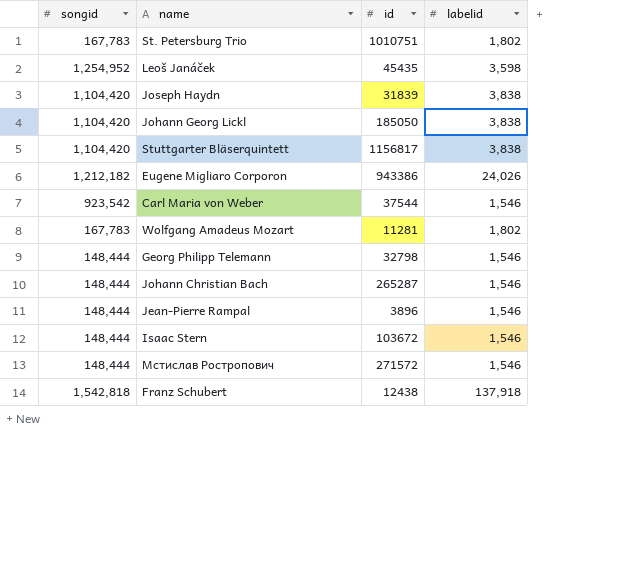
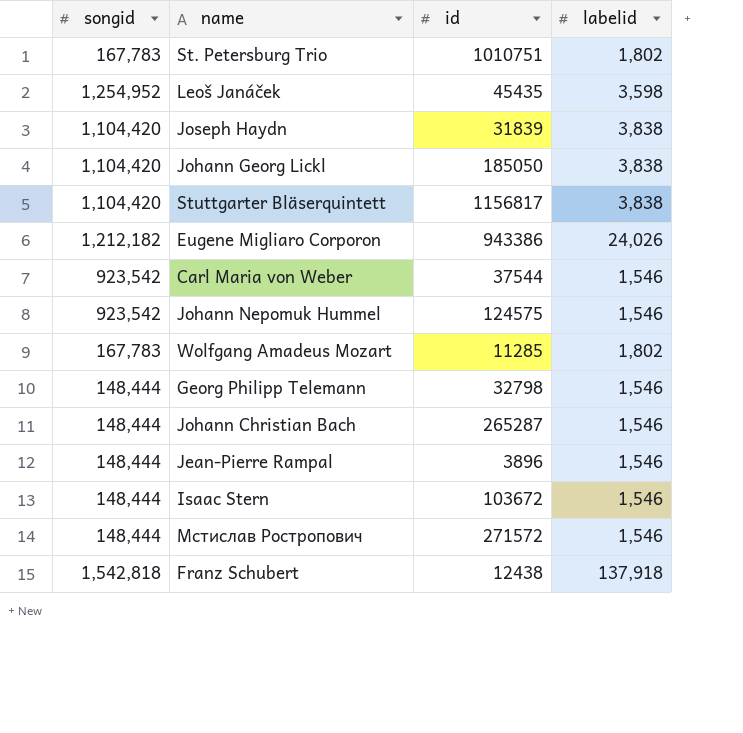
row Johann Nepomuk Hummel: none -> 923,542 | 124575 | 1,546
Wolfgang Amadeus Mozart | id: 11281 -> 11285

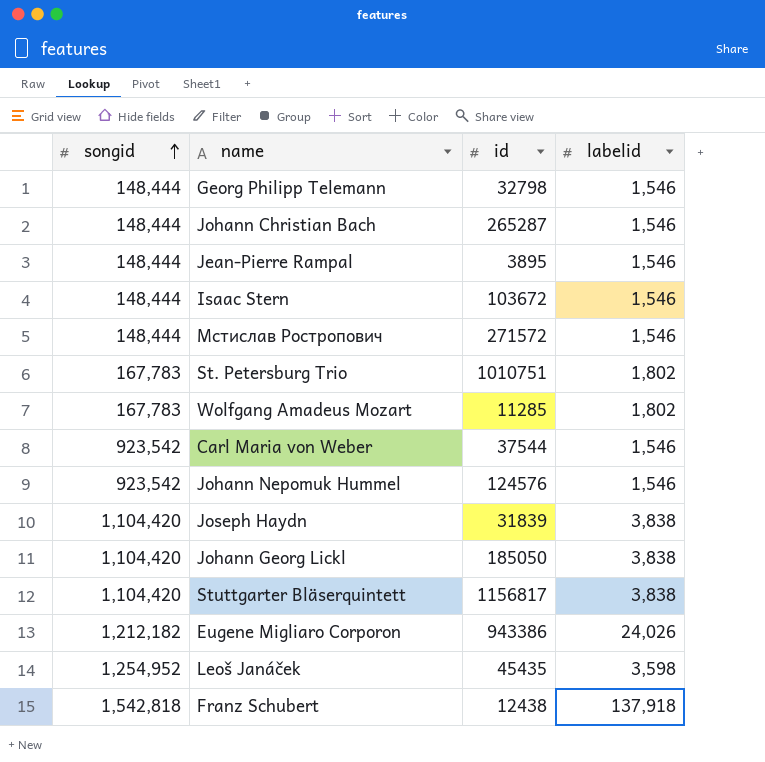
row order: none -> songid ascending
Jean‐Pierre Rampal | id: 3896 -> 3895
Johann Nepomuk Hummel | id: 124575 -> 124576

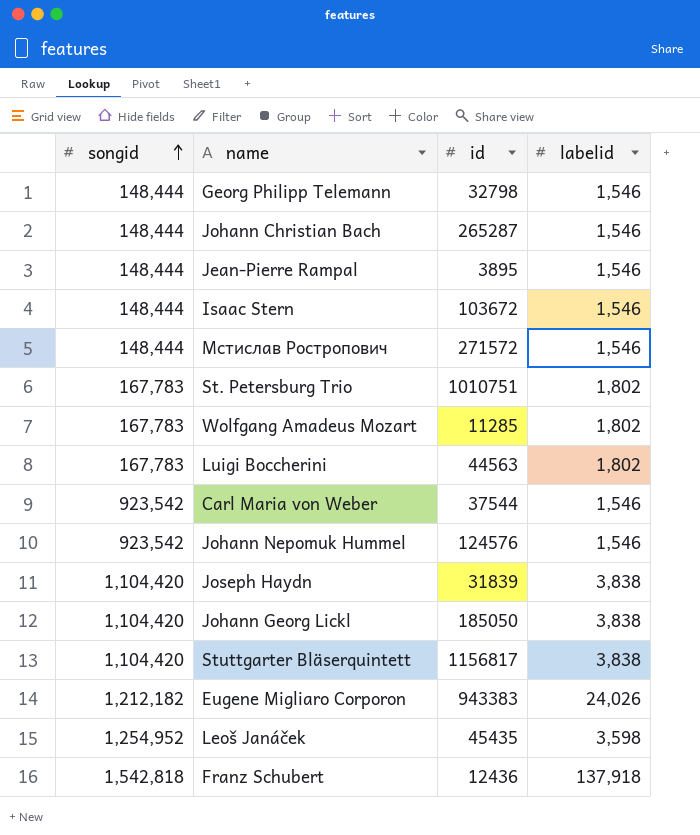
row Luigi Boccherini: none -> 167,783 | 44563 | 1,802
Eugene Migliaro Corporon | id: 943386 -> 943383
Franz Schubert | id: 12438 -> 12436

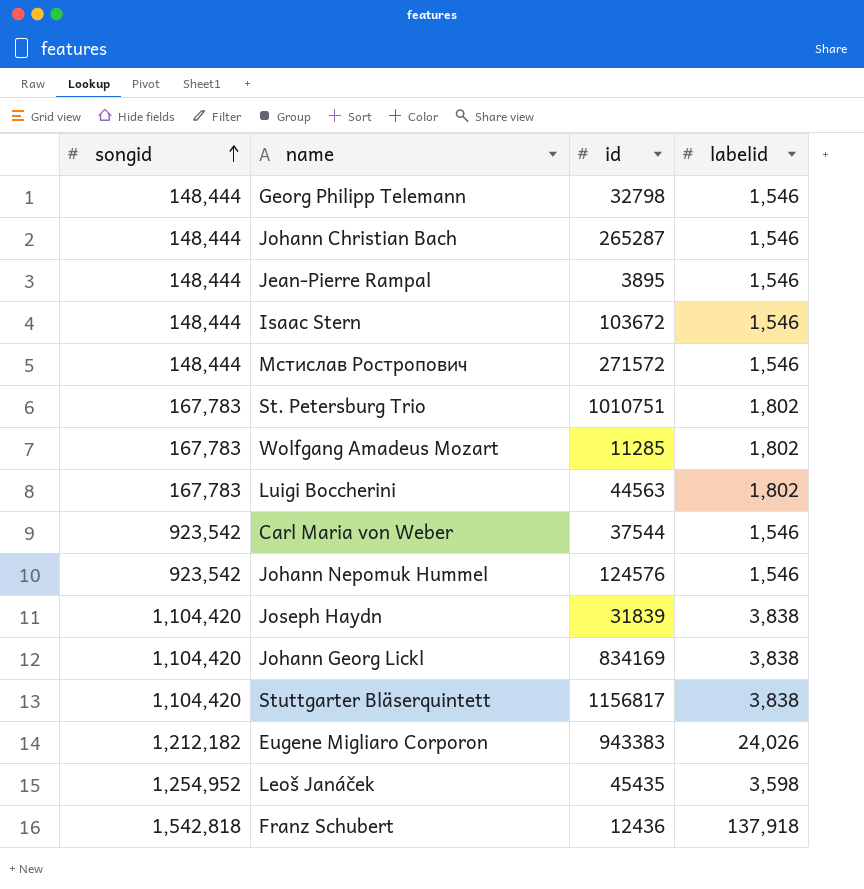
Johann Georg Lickl | id: 185050 -> 834169

